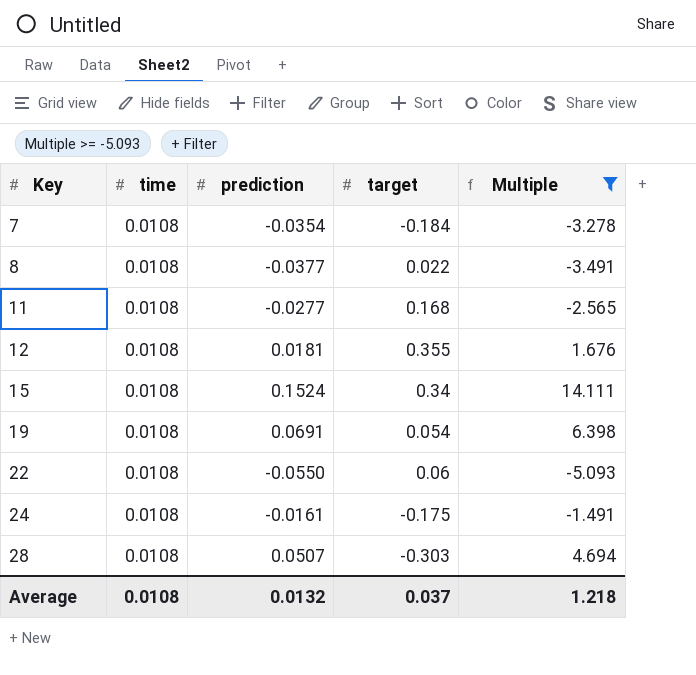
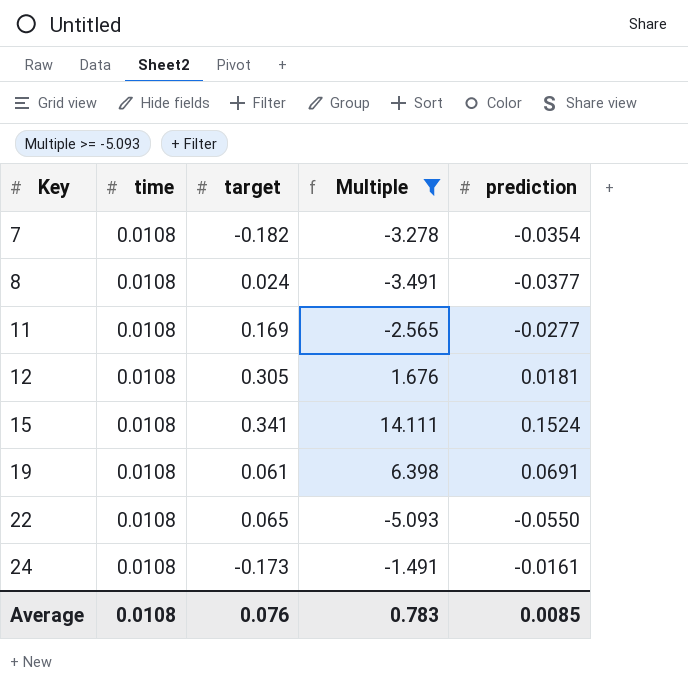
column prediction | position: 3 -> 5
row 28: 0.0108 | 0.0507 | -0.303 | 4.694 -> none
7 | target: -0.184 -> -0.182
8 | target: 0.022 -> 0.024
11 | target: 0.168 -> 0.169
12 | target: 0.355 -> 0.305
15 | target: 0.34 -> 0.341
19 | target: 0.054 -> 0.061
22 | target: 0.06 -> 0.065
24 | target: -0.175 -> -0.173
Average | target: 0.037 -> 0.076
Average | Multiple: 1.218 -> 0.783
Average | prediction: 0.0132 -> 0.0085

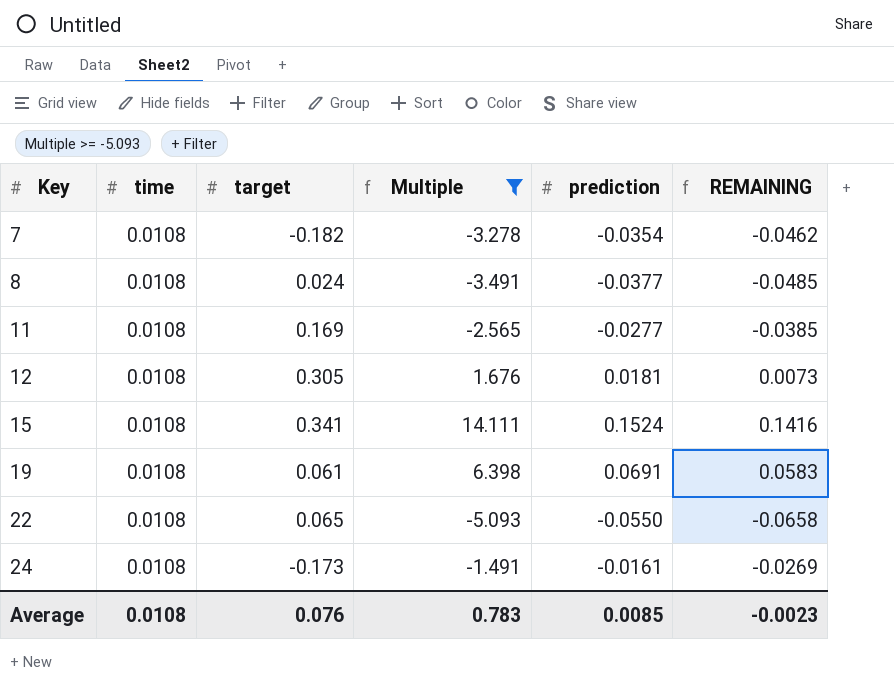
column REMAINING | formula: none -> [prediction] - [time]

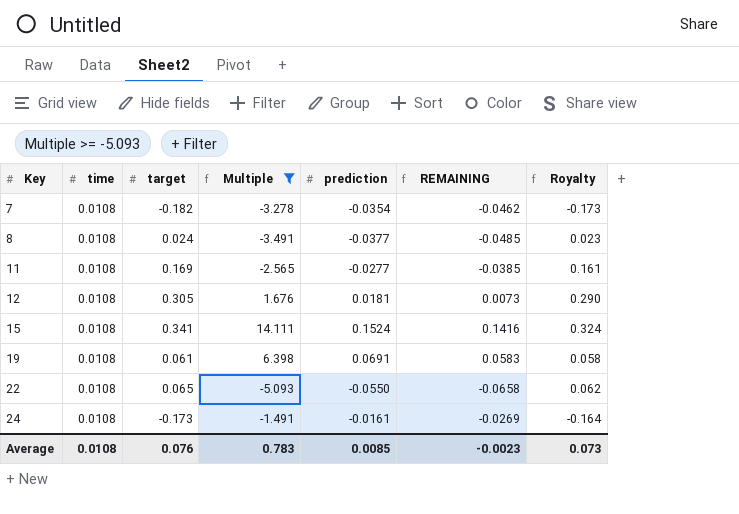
column Royalty | formula: none -> [target] * 0.95

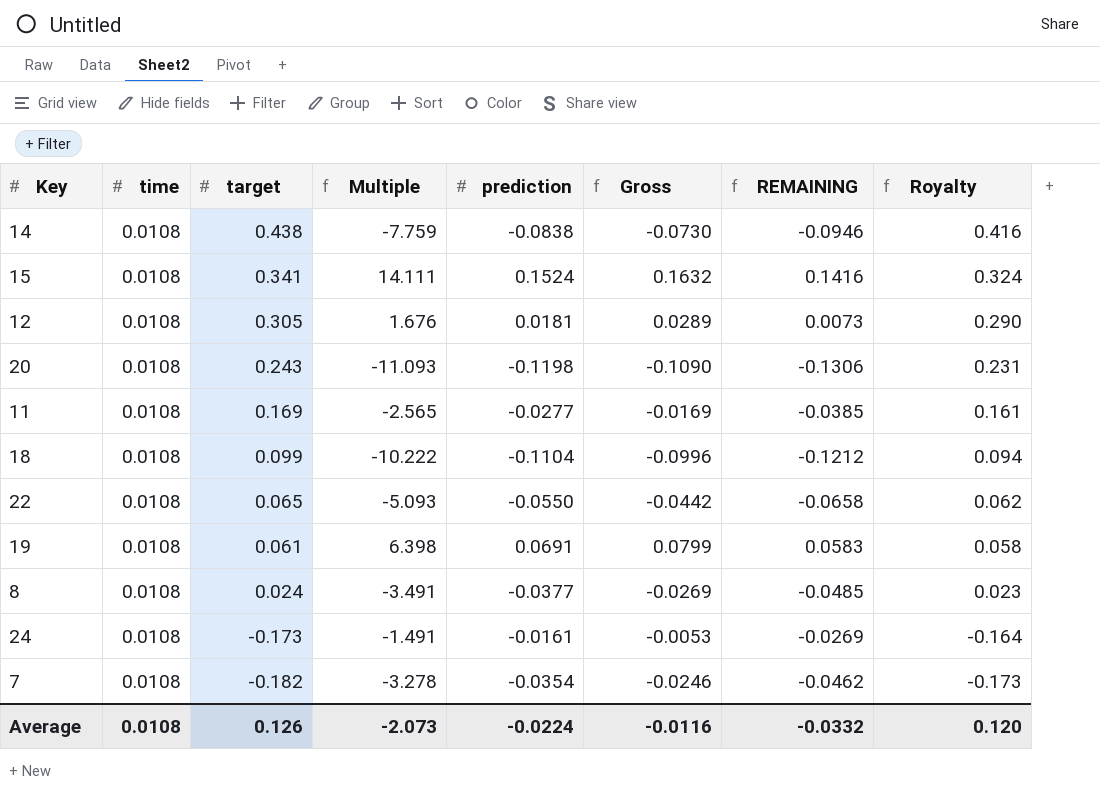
filter: Multiple >= -5.093 -> none
row order: Key ascending -> target descending
column Gross | formula: none -> [time] + [prediction]
Average | target: 0.076 -> 0.126
Average | Multiple: 0.783 -> -2.073
Average | prediction: 0.0085 -> -0.0224
Average | REMAINING: -0.0023 -> -0.0332
Average | Royalty: 0.073 -> 0.120

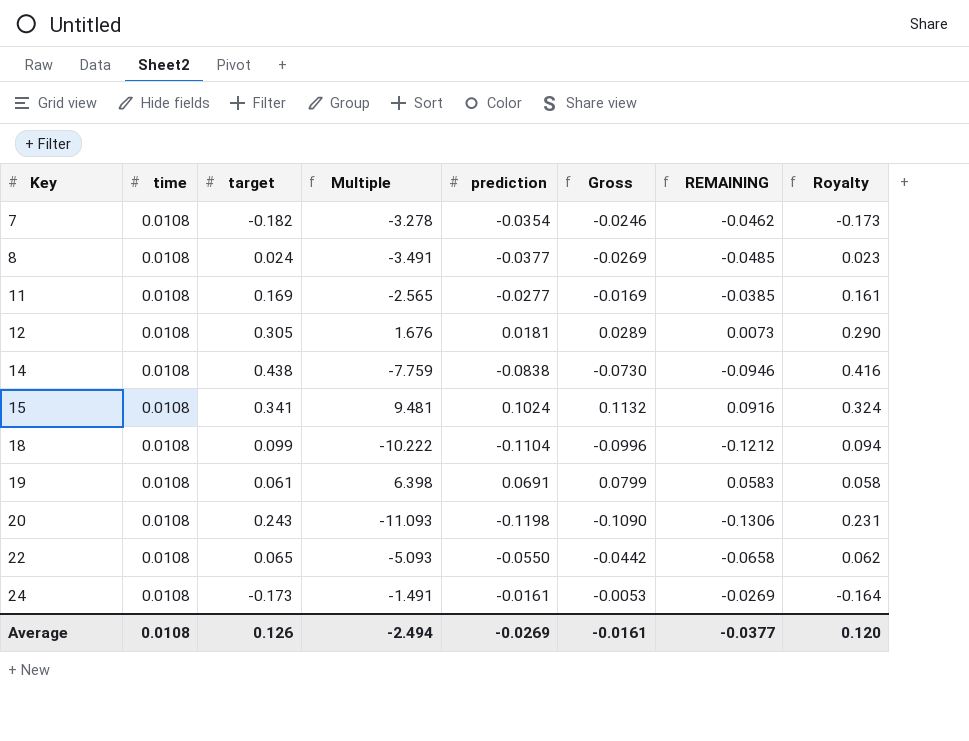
row order: target descending -> Key ascending
15 | Multiple: 14.111 -> 9.481
15 | prediction: 0.1524 -> 0.1024
15 | Gross: 0.1632 -> 0.1132
15 | REMAINING: 0.1416 -> 0.0916
Average | Multiple: -2.073 -> -2.494
Average | prediction: -0.0224 -> -0.0269
Average | Gross: -0.0116 -> -0.0161
Average | REMAINING: -0.0332 -> -0.0377

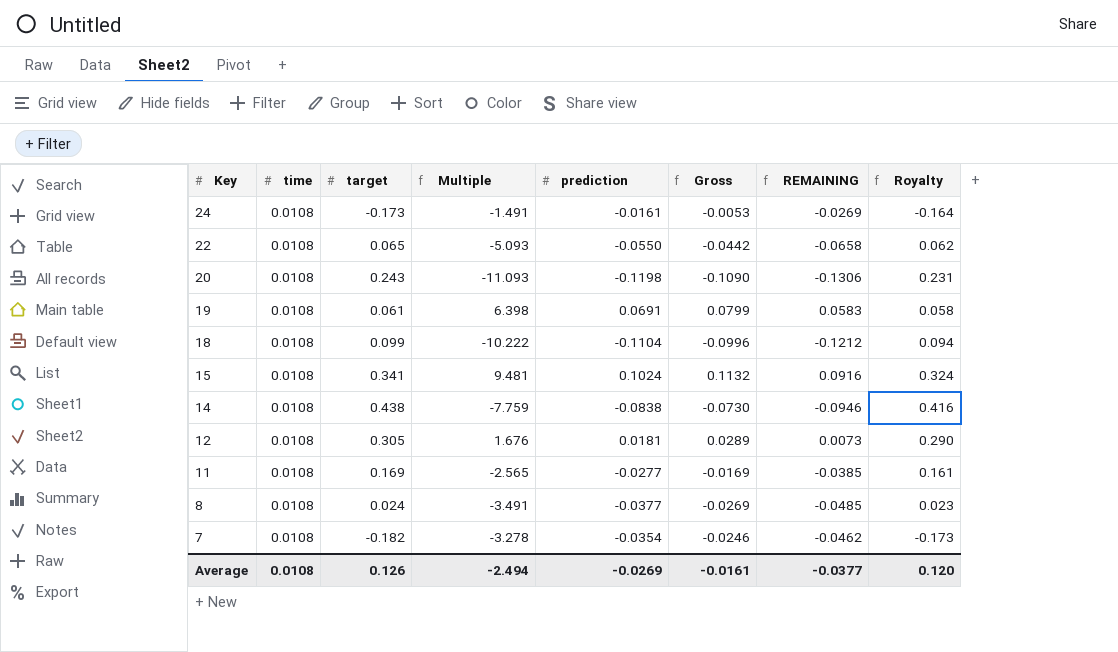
row order: Key ascending -> Key descending

